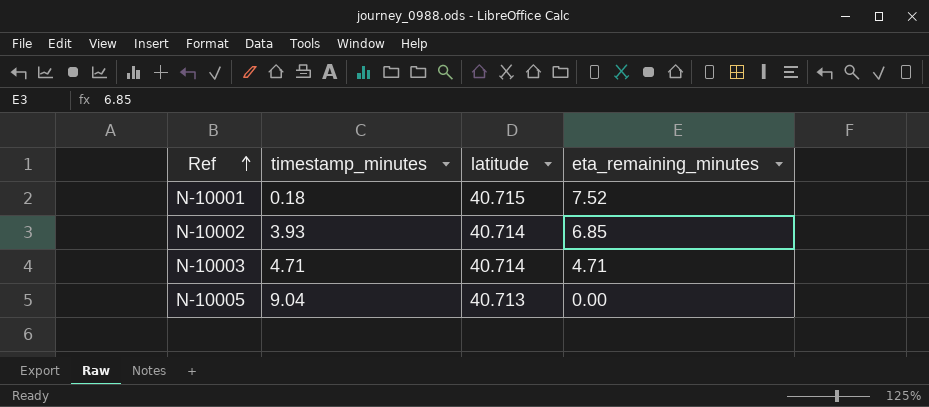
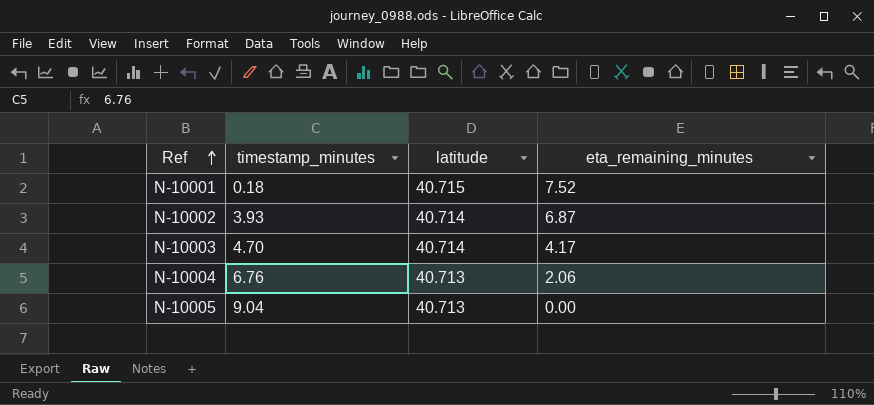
N-10002 | eta_remaining_minutes: 6.85 -> 6.87
N-10003 | timestamp_minutes: 4.71 -> 4.70
N-10003 | eta_remaining_minutes: 4.71 -> 4.17
row N-10004: none -> 6.76 | 40.713 | 2.06

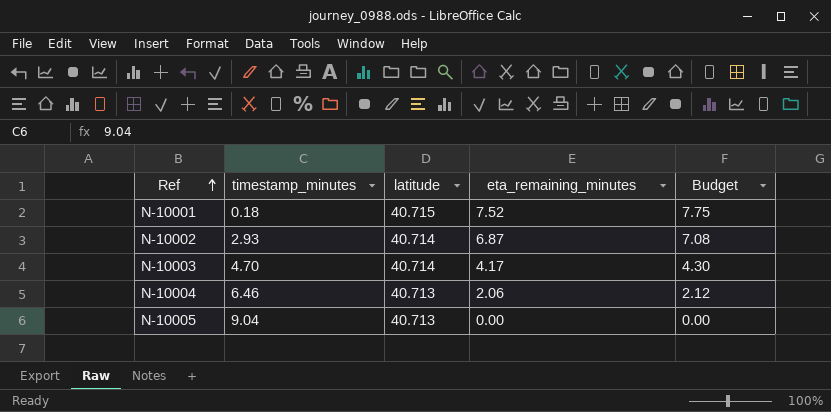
column Budget | formula: none -> [eta_remaining_minutes] * 1.03
N-10002 | timestamp_minutes: 3.93 -> 2.93
N-10004 | timestamp_minutes: 6.76 -> 6.46

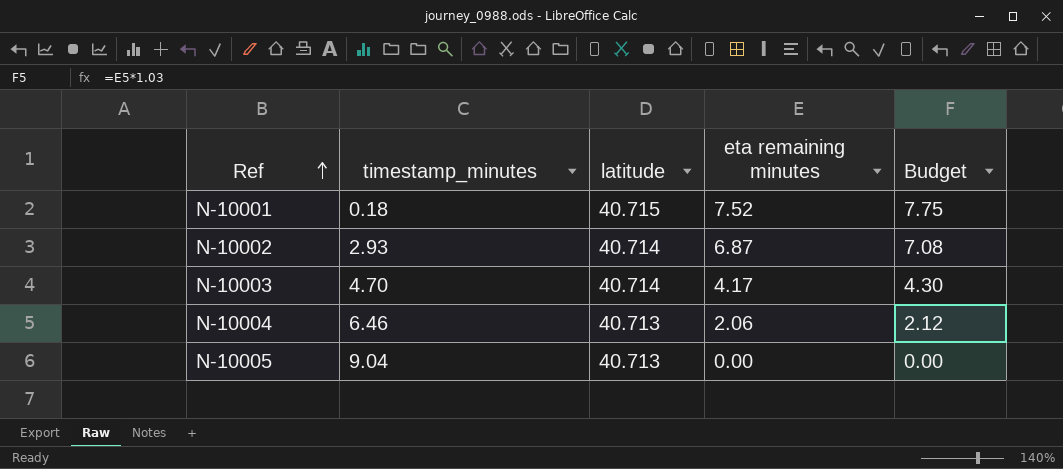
column name: eta_remaining_minutes -> eta remaining minutes

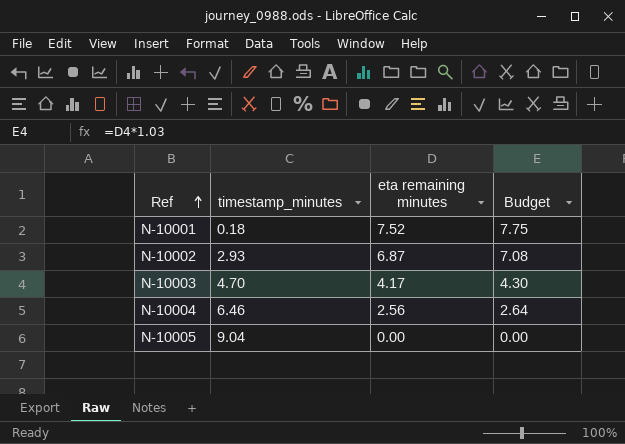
column latitude | position: 3 -> none
N-10004 | eta remaining minutes: 2.06 -> 2.56
N-10004 | Budget: 2.12 -> 2.64

